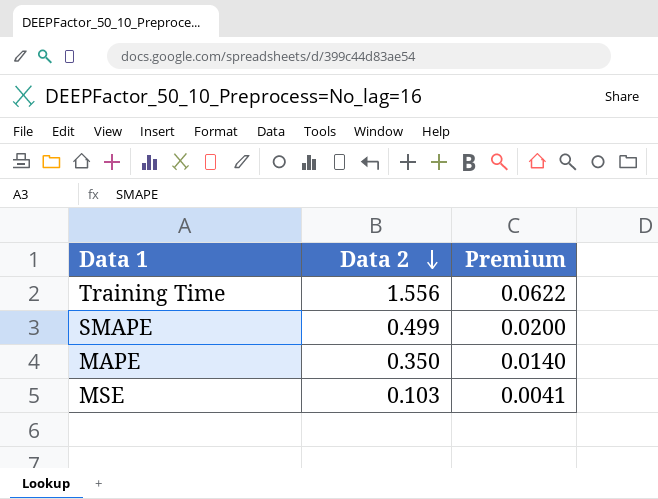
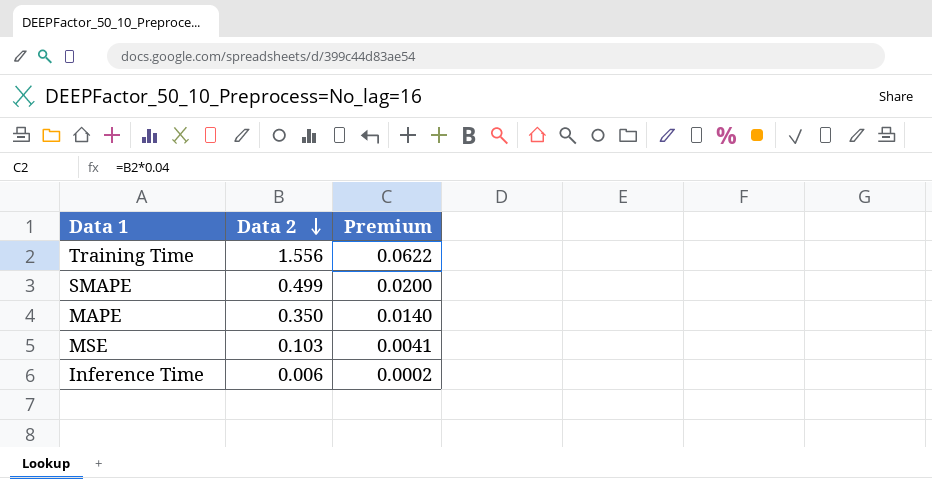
row Inference Time: none -> 0.006 | 0.0002

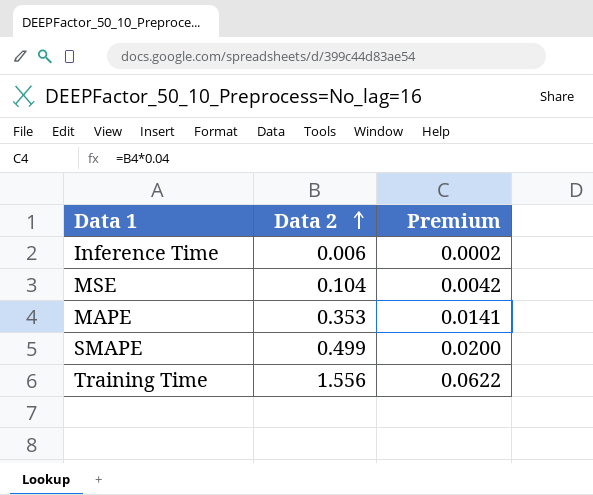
row order: Data 2 descending -> Data 2 ascending
MSE | Data 2: 0.103 -> 0.104
MSE | Premium: 0.0041 -> 0.0042
MAPE | Data 2: 0.350 -> 0.353
MAPE | Premium: 0.0140 -> 0.0141

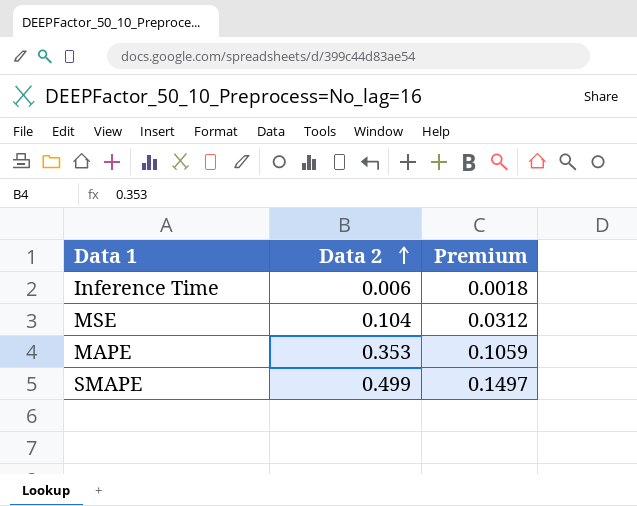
column Premium | formula: [Data 2] * 0.04 -> [Data 2] * 0.3
row Training Time: 1.556 | 0.0622 -> none

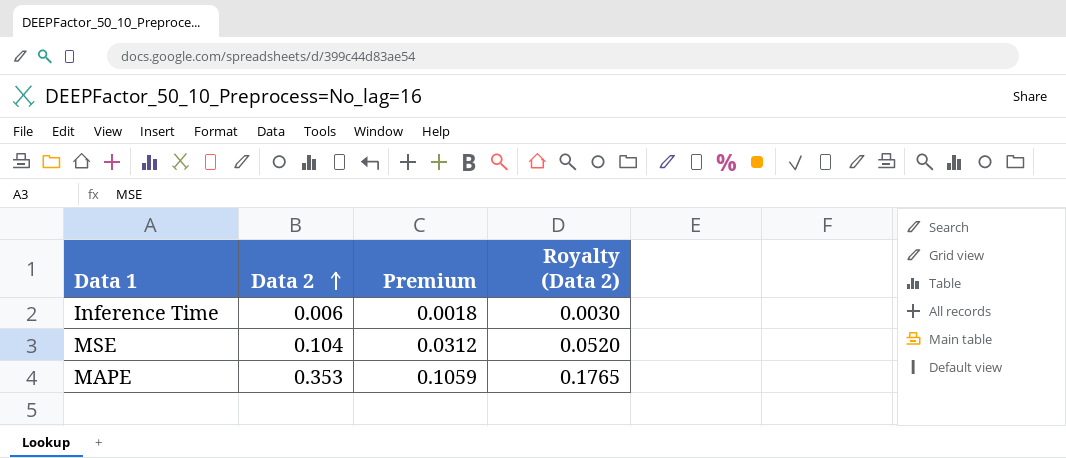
column Royalty (Data 2) | formula: none -> [Data 2] * 0.5
row SMAPE: 0.499 | 0.1497 -> none

